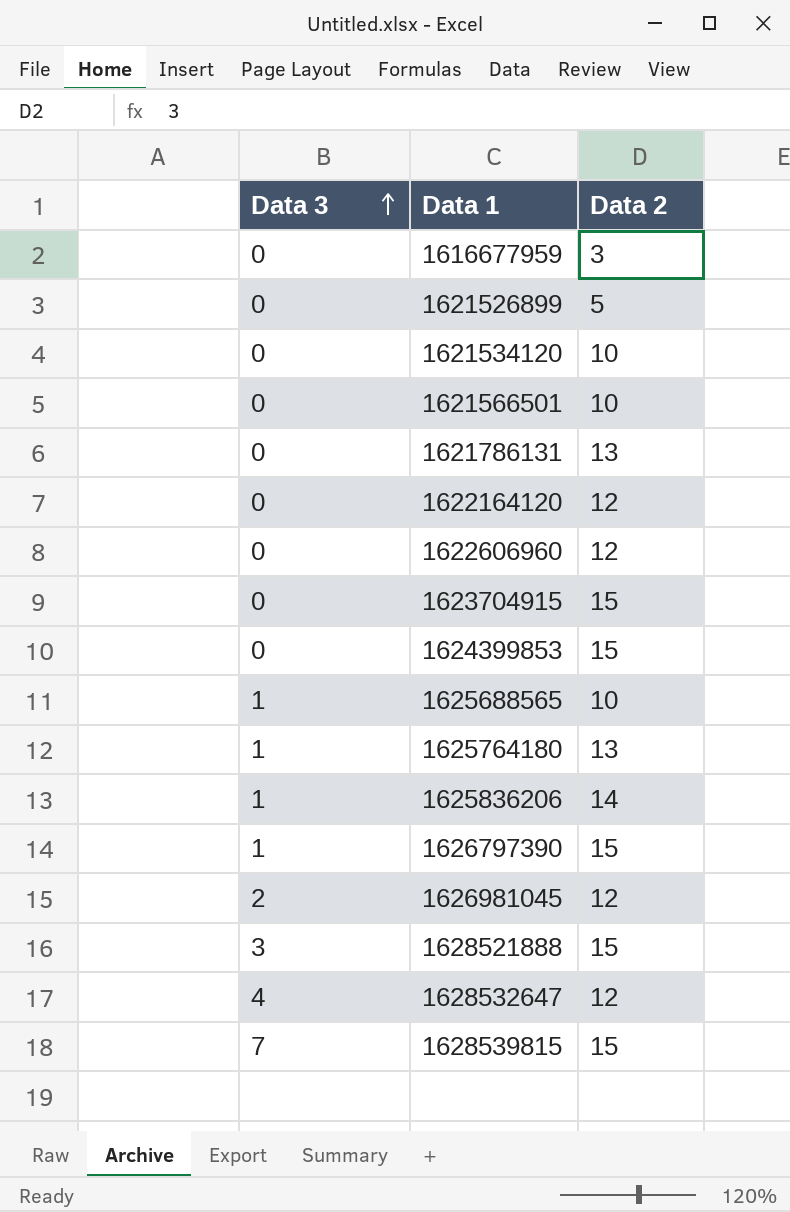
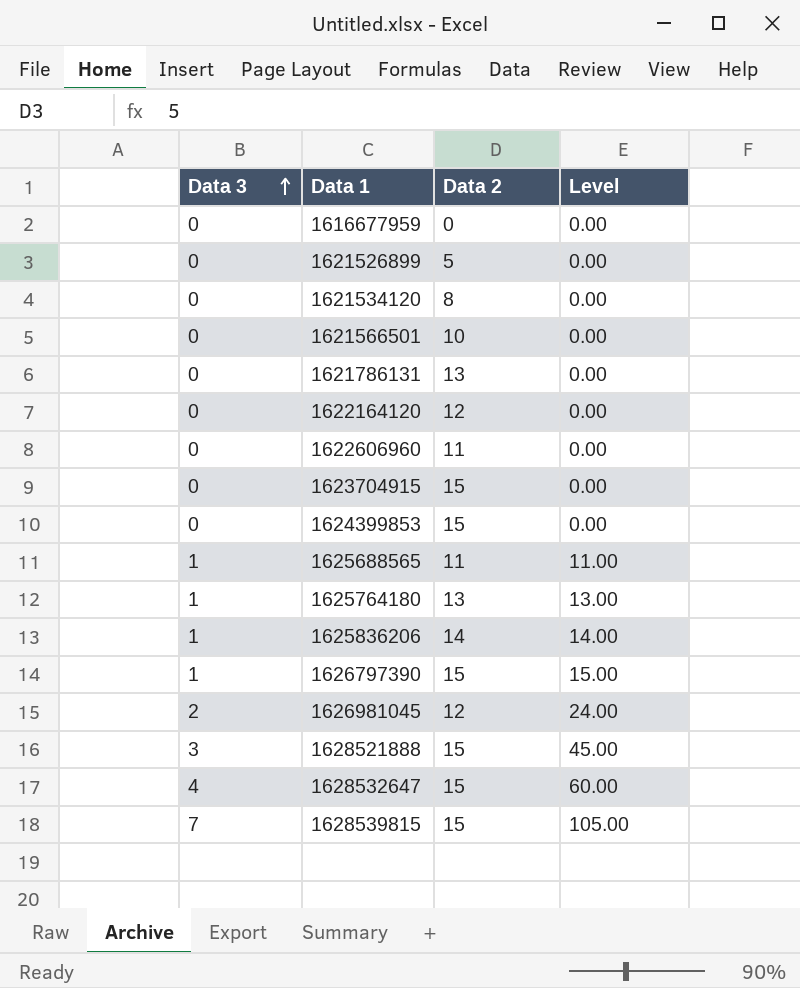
column Level | formula: none -> [Data 3] * [Data 2]
1616677959 | Data 2: 3 -> 0
1621534120 | Data 2: 10 -> 8
1622606960 | Data 2: 12 -> 11
1625688565 | Data 2: 10 -> 11
1628532647 | Data 2: 12 -> 15

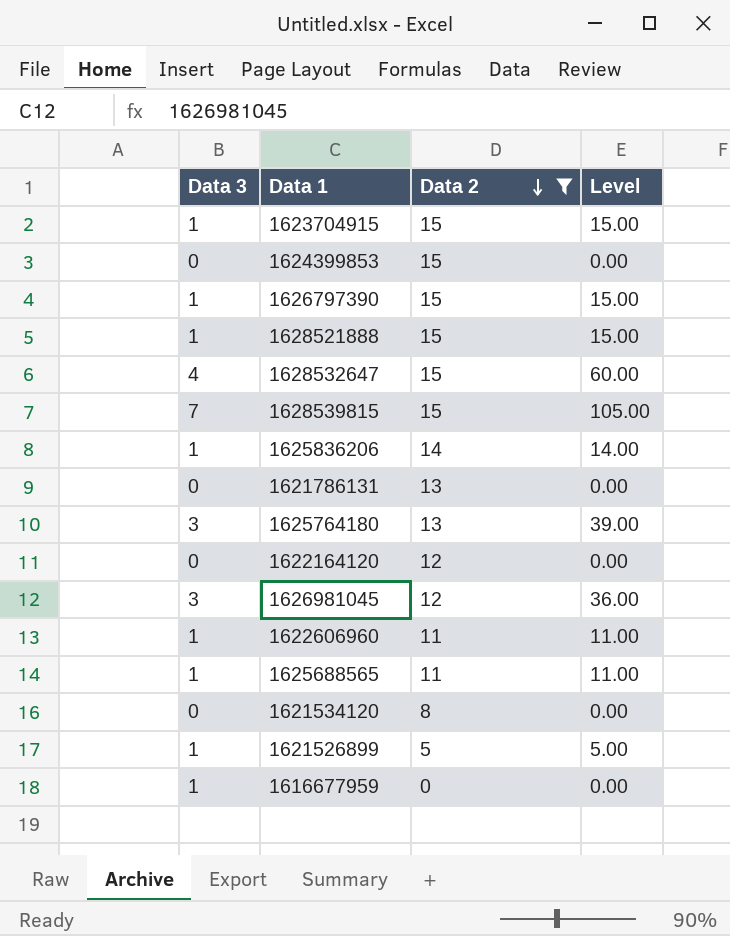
filter: none -> Data 2 != 10
row order: Data 3 ascending -> Data 2 descending
1623704915 | Data 3: 0 -> 1
1623704915 | Level: 0.00 -> 15.00
1628521888 | Data 3: 3 -> 1
1628521888 | Level: 45.00 -> 15.00
1625764180 | Data 3: 1 -> 3
1625764180 | Level: 13.00 -> 39.00
1626981045 | Data 3: 2 -> 3
1626981045 | Level: 24.00 -> 36.00
1622606960 | Data 3: 0 -> 1
1622606960 | Level: 0.00 -> 11.00
1621526899 | Data 3: 0 -> 1
1621526899 | Level: 0.00 -> 5.00
1616677959 | Data 3: 0 -> 1

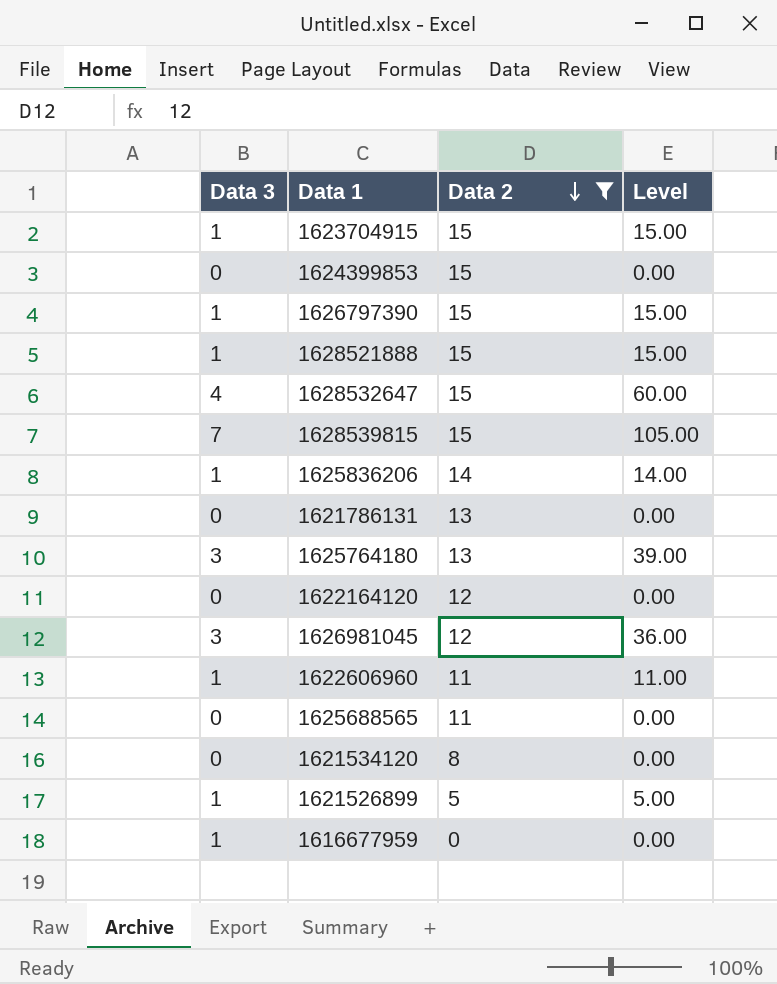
1625688565 | Data 3: 1 -> 0
1625688565 | Level: 11.00 -> 0.00

